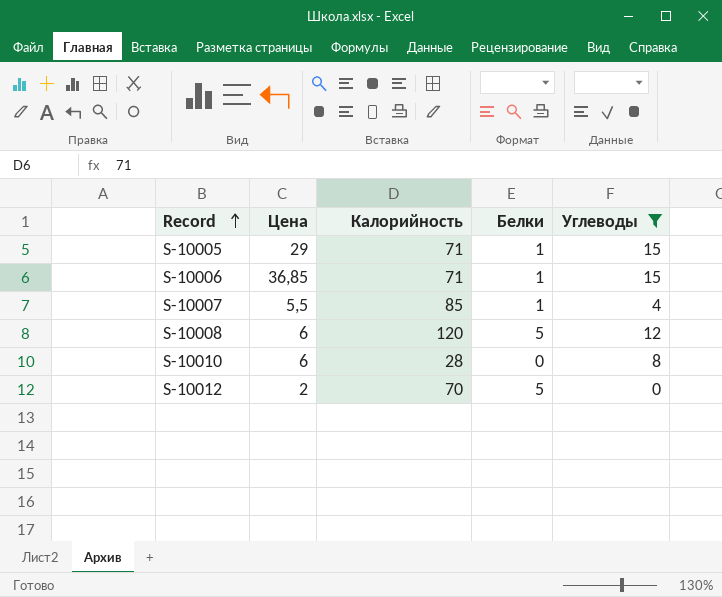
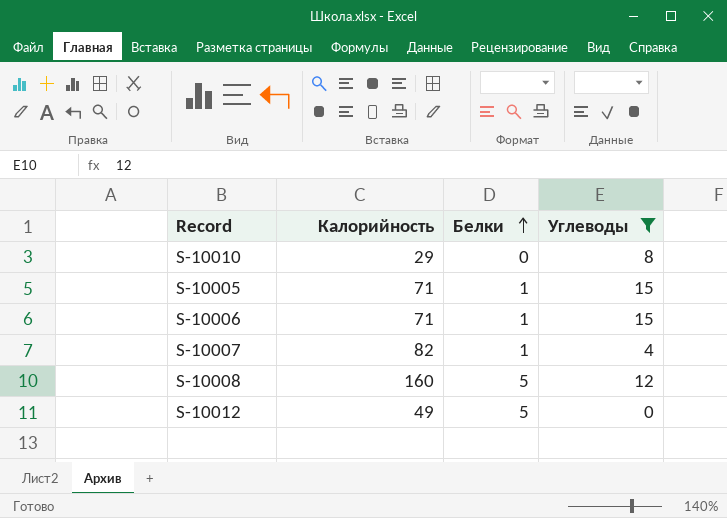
row order: Record ascending -> Белки ascending
column Цена | position: 2 -> none
S-10010 | Калорийность: 28 -> 29
S-10007 | Калорийность: 85 -> 82
S-10008 | Калорийность: 120 -> 160
S-10012 | Калорийность: 70 -> 49

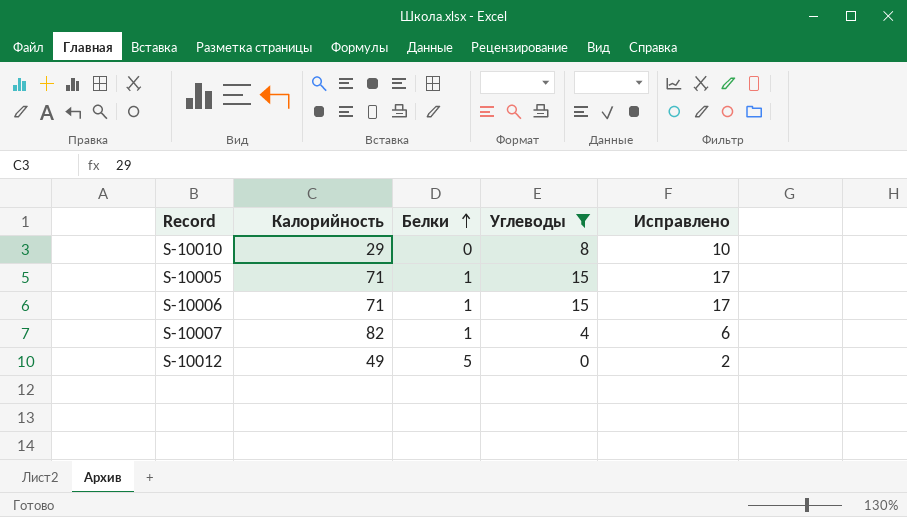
column Исправлено | formula: none -> [Углеводы] + 2
row S-10008: 160 | 5 | 12 -> none

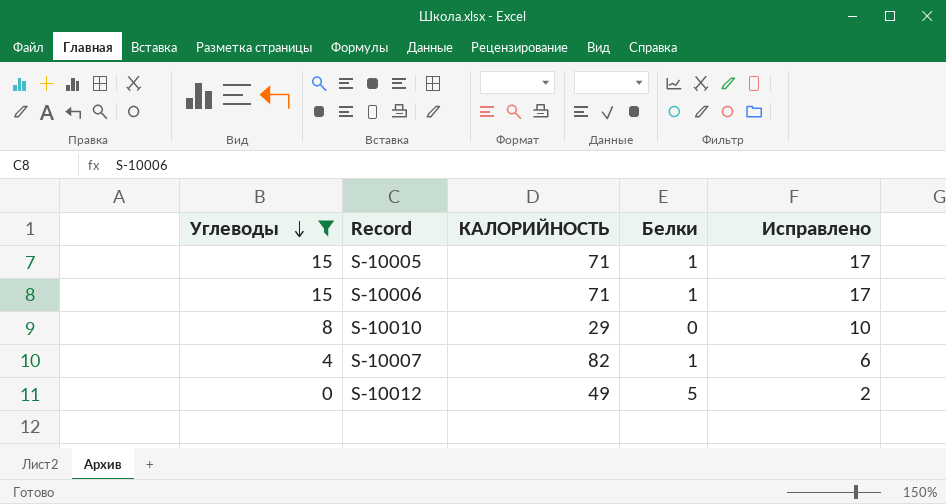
row order: Белки ascending -> Углеводы descending
column Углеводы | position: 4 -> 1
column name: Калорийность -> КАЛОРИЙНОСТЬ

